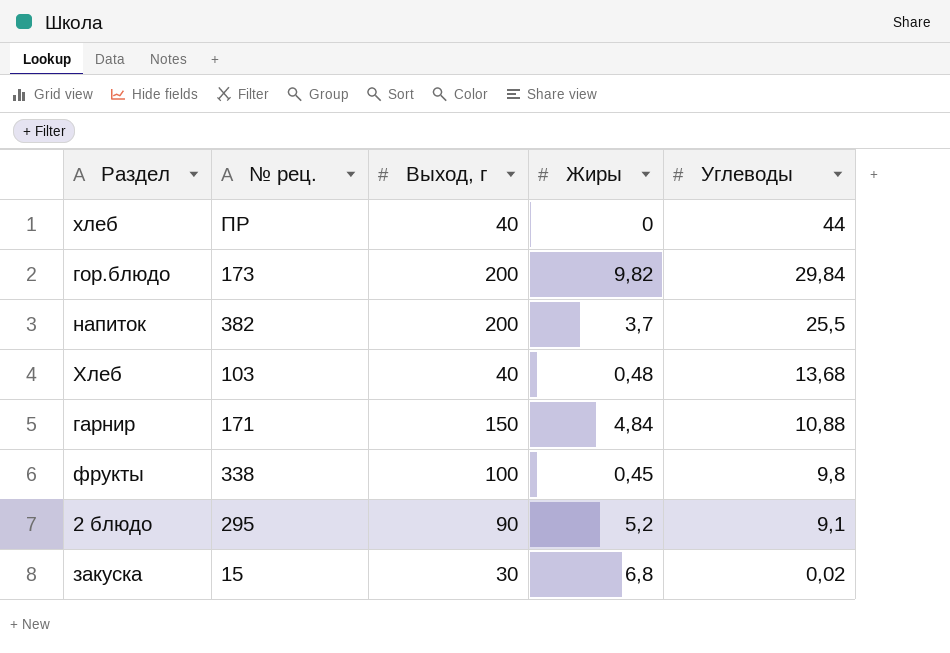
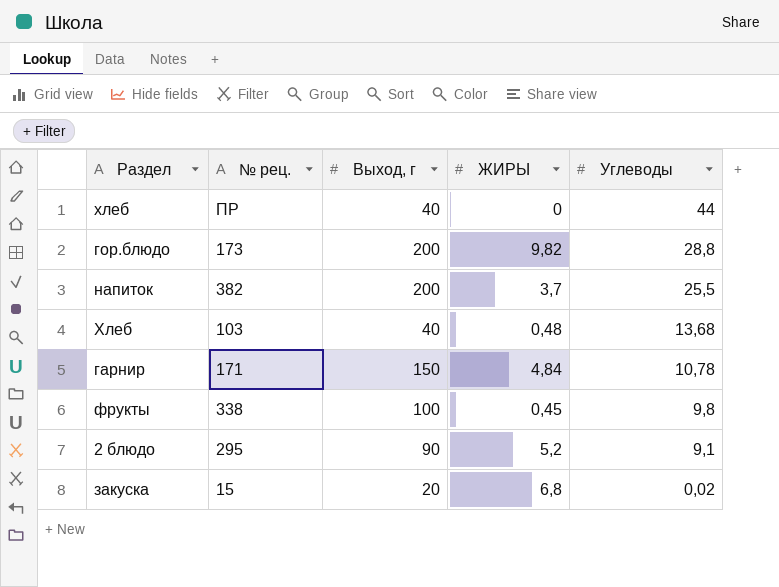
column name: Жиры -> ЖИРЫ
гор.блюдо | Углеводы: 29,84 -> 28,8
гарнир | Углеводы: 10,88 -> 10,78
закуска | Выход, г: 30 -> 20

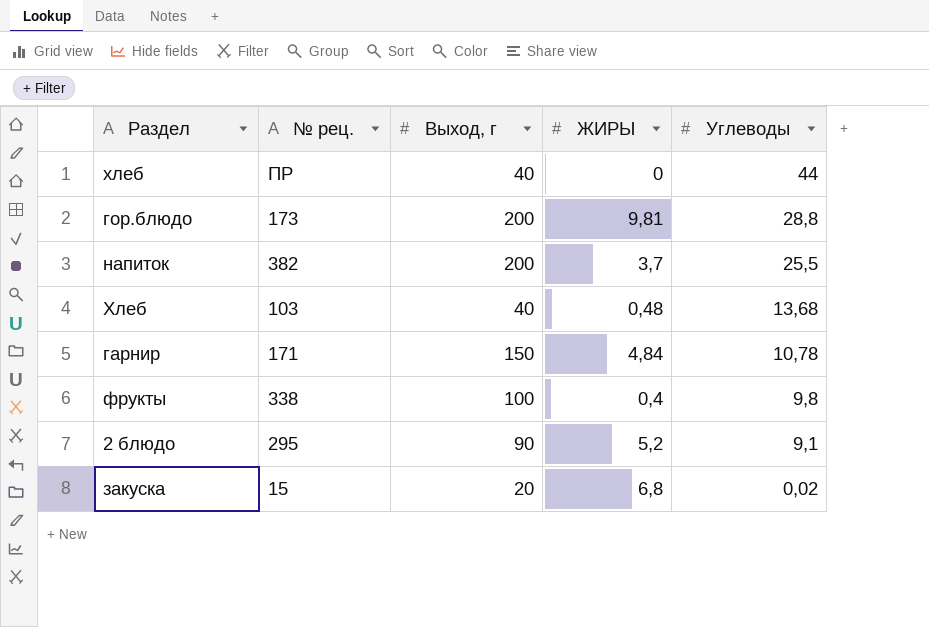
гор.блюдо | ЖИРЫ: 9,82 -> 9,81
фрукты | ЖИРЫ: 0,45 -> 0,4

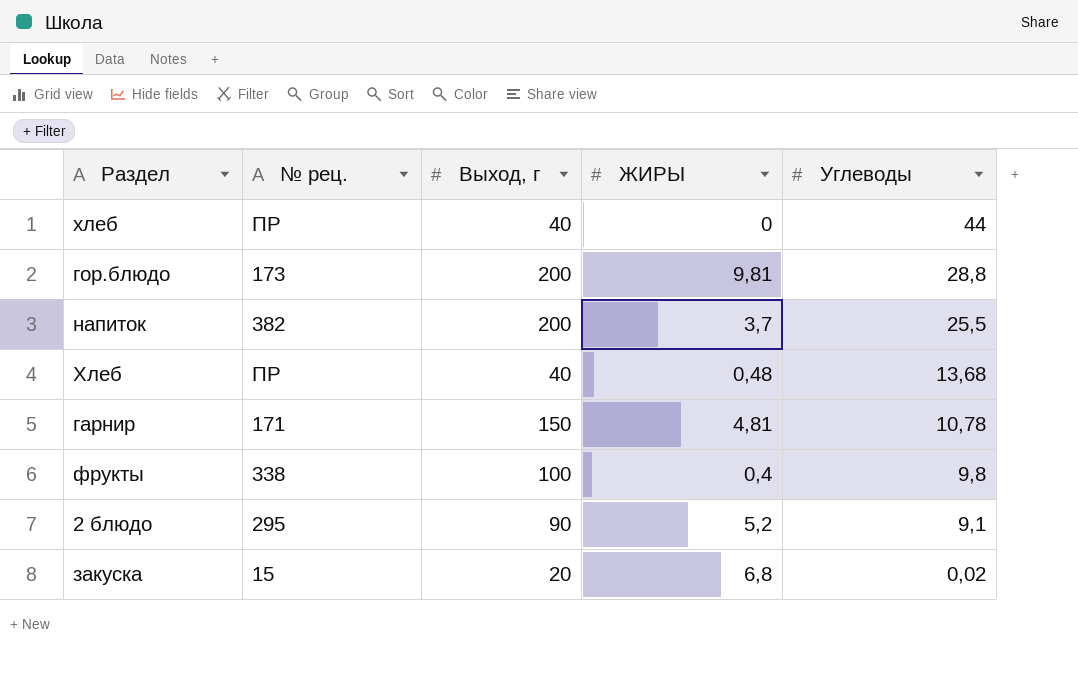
Хлеб | № рец.: 103 -> ПР
гарнир | ЖИРЫ: 4,84 -> 4,81

